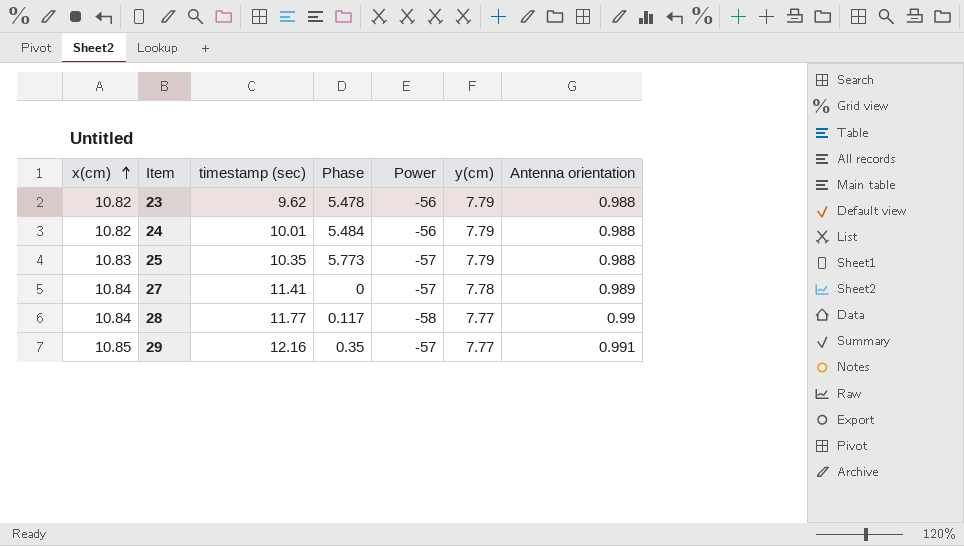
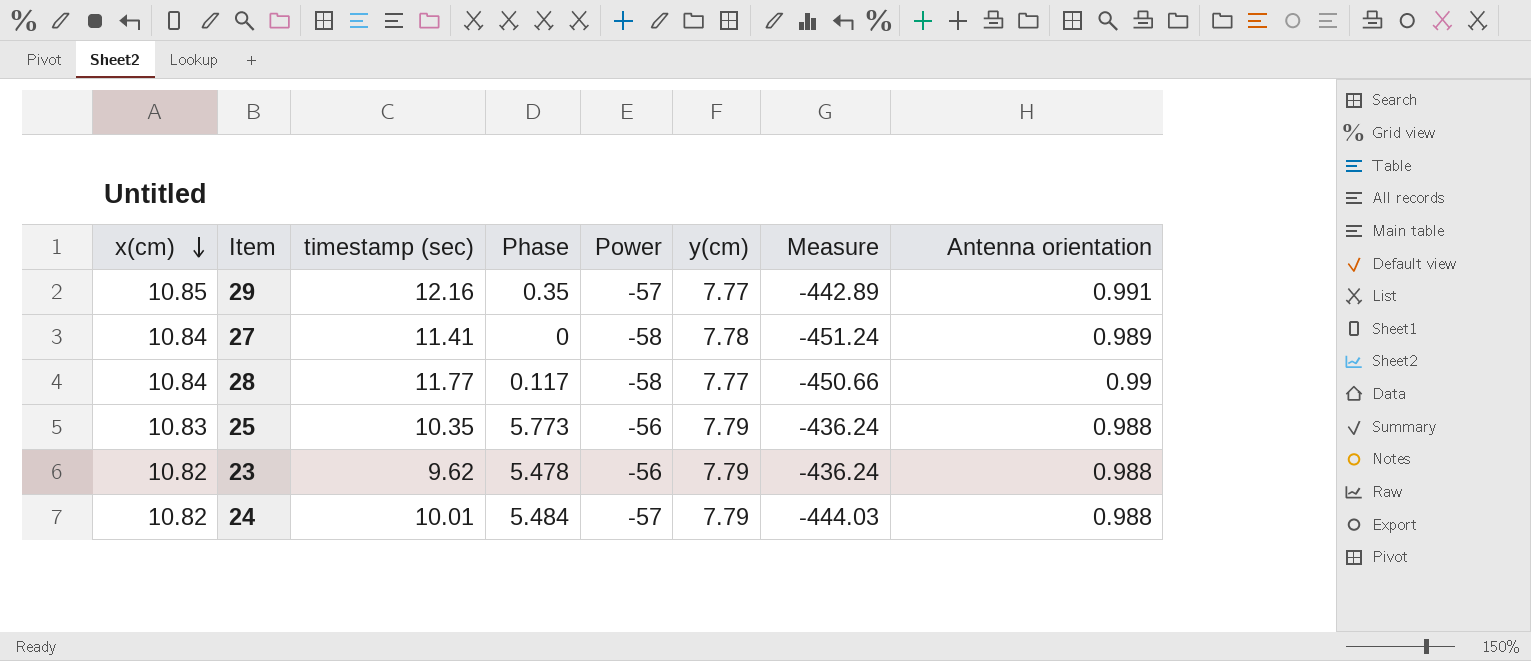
row order: x(cm) ascending -> x(cm) descending
column Measure | formula: none -> [Power] * [y(cm)]
27 | Power: -57 -> -58
25 | Power: -57 -> -56
24 | Power: -56 -> -57

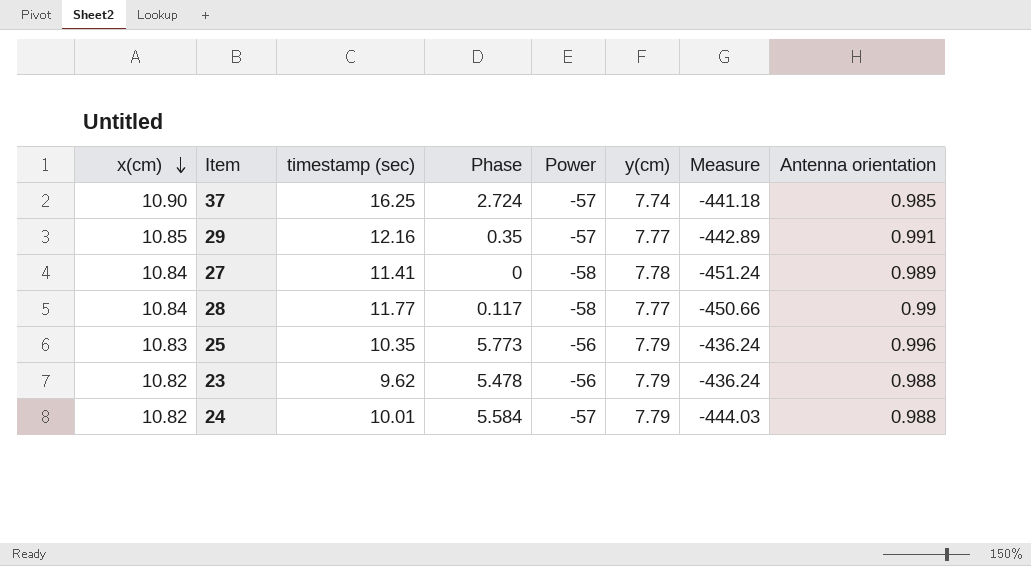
row 37: none -> 10.90 | 16.25 | 2.724 | -57 | 7.74 | -441.18 | 0.985
25 | Antenna orientation: 0.988 -> 0.996
24 | Phase: 5.484 -> 5.584

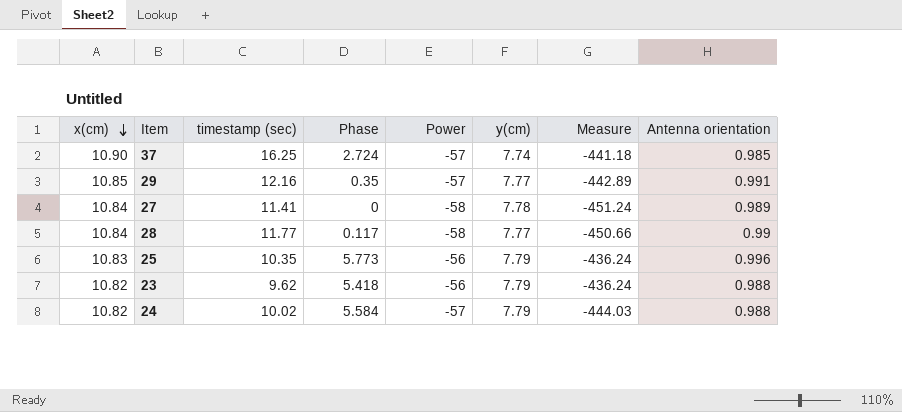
23 | Phase: 5.478 -> 5.418
24 | timestamp (sec): 10.01 -> 10.02

